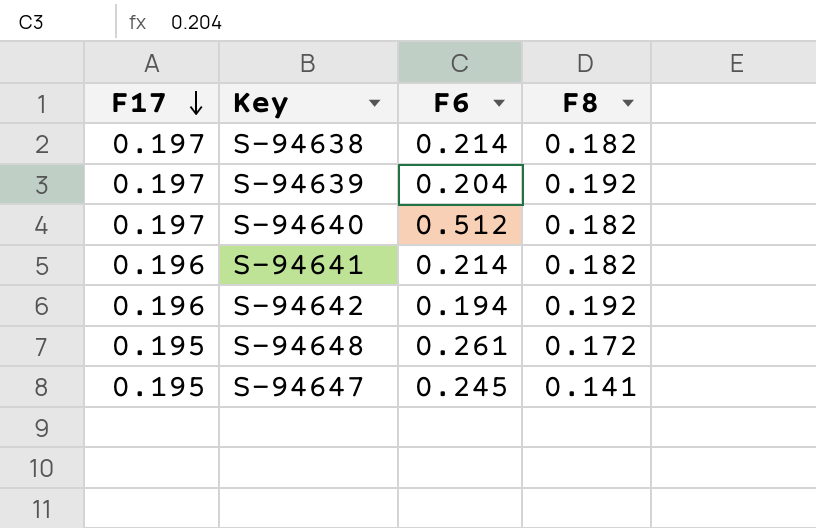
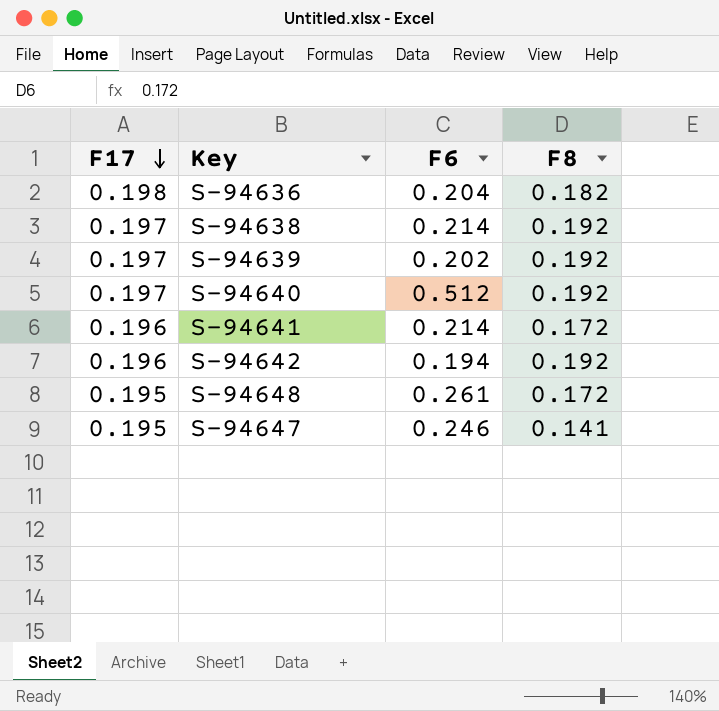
row S-94636: none -> 0.198 | 0.204 | 0.182
S-94638 | F8: 0.182 -> 0.192
S-94639 | F6: 0.204 -> 0.202
S-94640 | F8: 0.182 -> 0.192
S-94641 | F8: 0.182 -> 0.172
S-94647 | F6: 0.245 -> 0.246

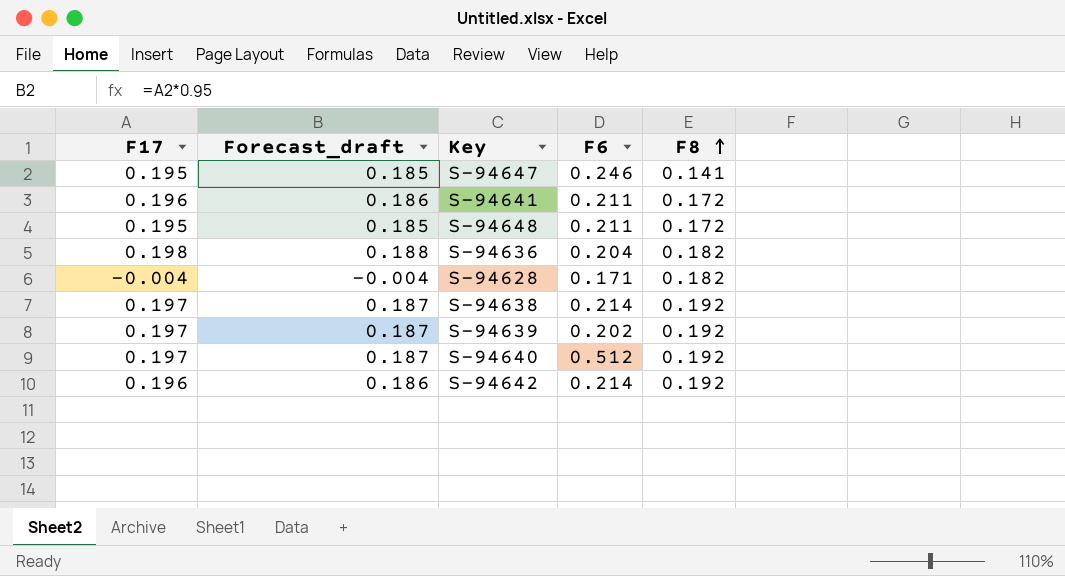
row order: F17 descending -> F8 ascending
column Forecast_draft | formula: none -> [F17] * 0.95
S-94641 | F6: 0.214 -> 0.211
S-94648 | F6: 0.261 -> 0.211
row S-94628: none -> -0.004 | -0.004 | 0.171 | 0.182
S-94642 | F6: 0.194 -> 0.214

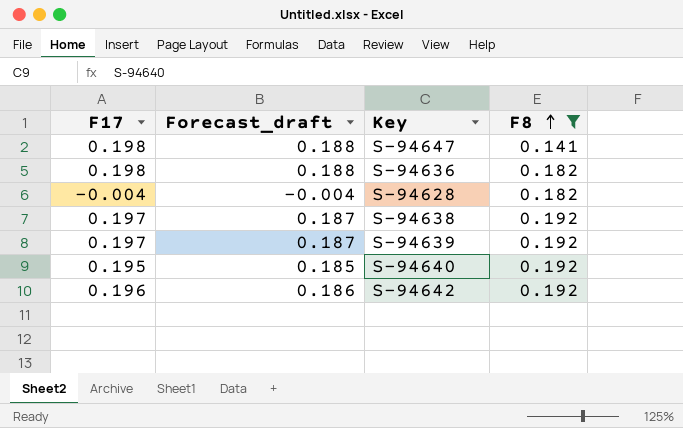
filter: none -> F8 != 0.172
column F6 | position: 4 -> none
S-94647 | F17: 0.195 -> 0.198
S-94647 | Forecast_draft: 0.185 -> 0.188
S-94640 | F17: 0.197 -> 0.195
S-94640 | Forecast_draft: 0.187 -> 0.185

